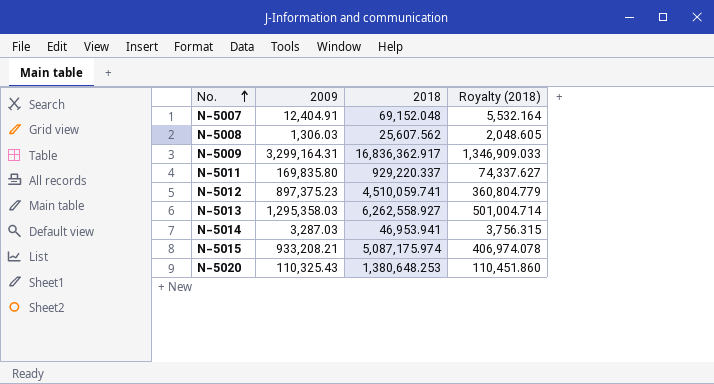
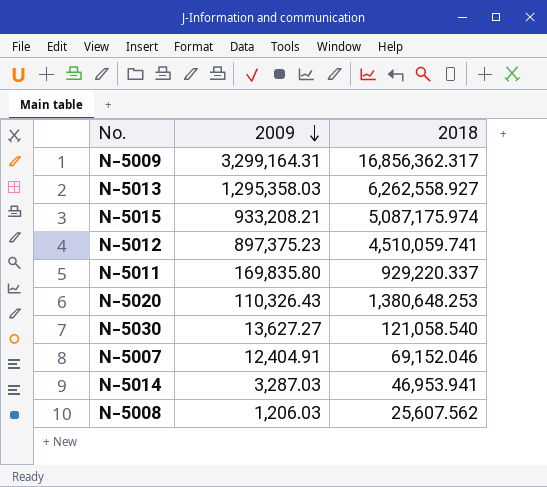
row order: No. ascending -> 2009 descending
column Royalty (2018) | formula: [2018] * 0.08 -> none
N-5009 | 2018: 16,836,362.917 -> 16,856,362.317
N-5020 | 2009: 110,325.43 -> 110,326.43
row N-5030: none -> 13,627.27 | 121,058.540
N-5007 | 2018: 69,152.048 -> 69,152.046
N-5008 | 2009: 1,306.03 -> 1,206.03

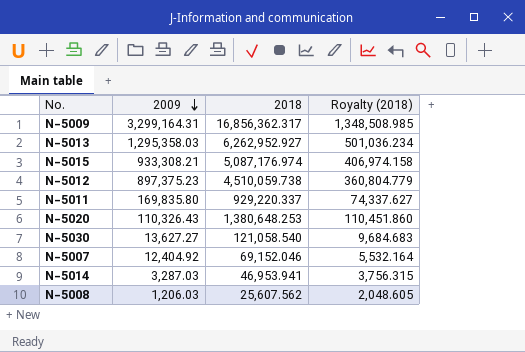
column Royalty (2018) | formula: none -> [2018] * 0.08
N-5013 | 2018: 6,262,558.927 -> 6,262,952.927
N-5015 | 2009: 933,208.21 -> 933,308.21
N-5015 | 2018: 5,087,175.974 -> 5,087,176.974
N-5012 | 2018: 4,510,059.741 -> 4,510,059.738
N-5007 | 2009: 12,404.91 -> 12,404.92

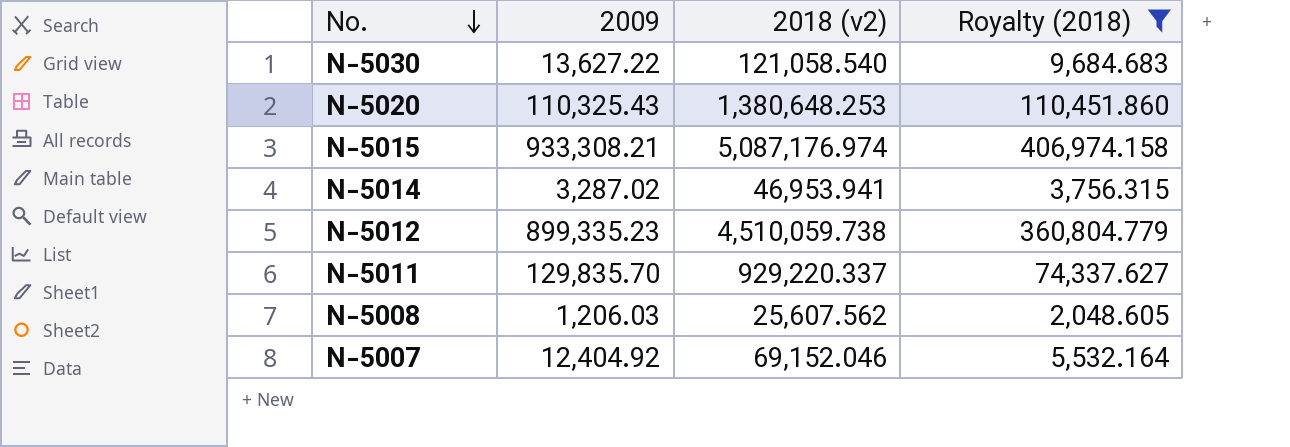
filter: none -> Royalty (2018) <= 406,974.158
row order: 2009 descending -> No. descending
column name: 2018 -> 2018 (v2)
N-5030 | 2009: 13,627.27 -> 13,627.22
N-5020 | 2009: 110,326.43 -> 110,325.43
N-5014 | 2009: 3,287.03 -> 3,287.02
N-5012 | 2009: 897,375.23 -> 899,335.23
N-5011 | 2009: 169,835.80 -> 129,835.70

